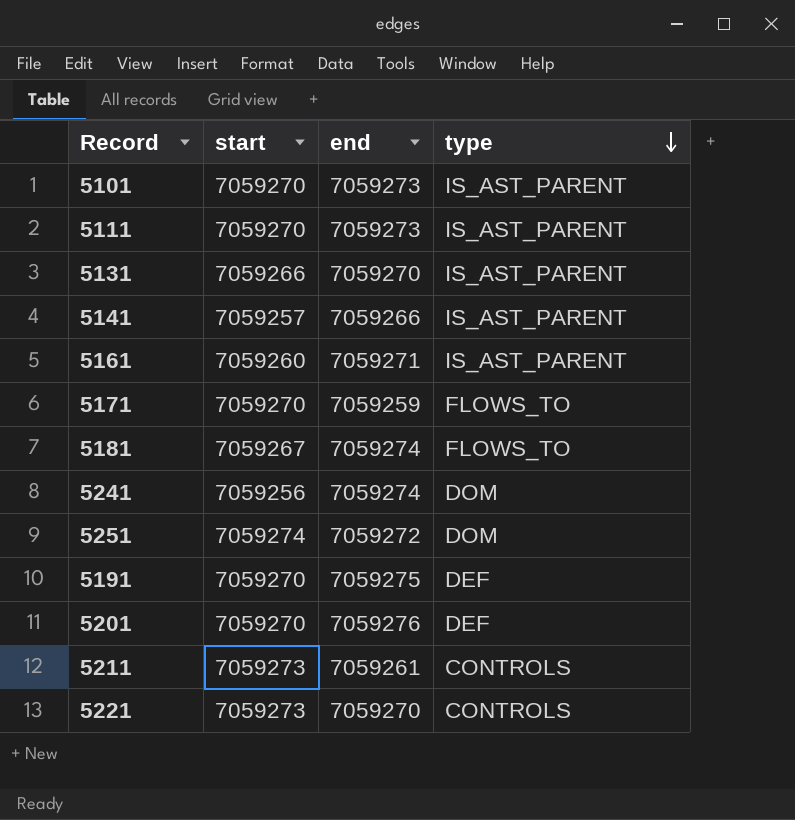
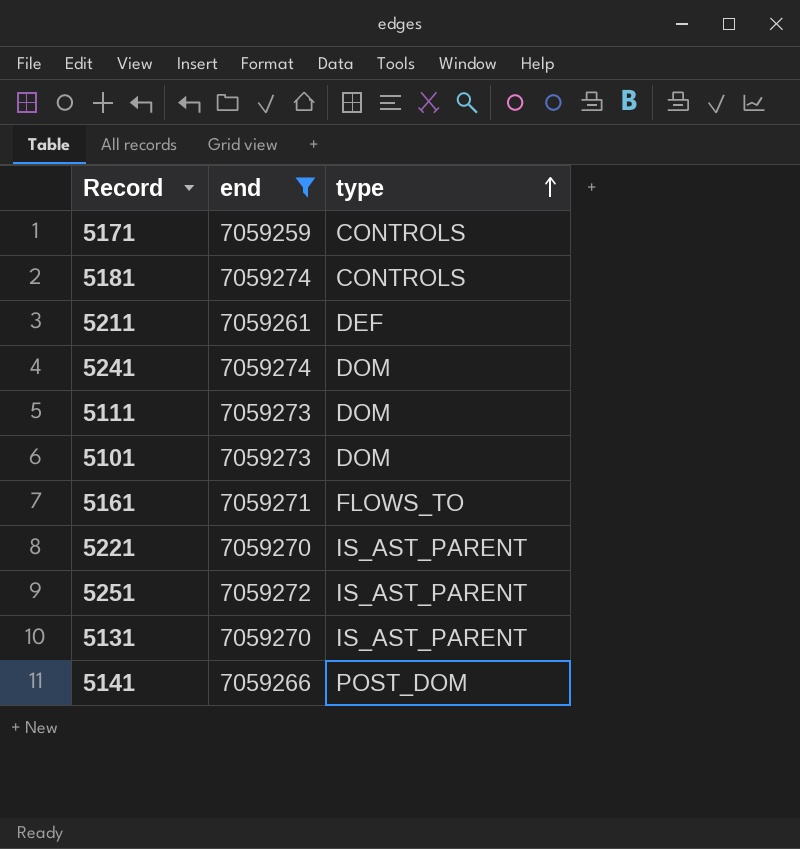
filter: none -> end <= 7059274
row order: type descending -> type ascending
column start | position: 2 -> none
5171 | type: FLOWS_TO -> CONTROLS
5181 | type: FLOWS_TO -> CONTROLS
5211 | type: CONTROLS -> DEF
5111 | type: IS_AST_PARENT -> DOM
5101 | type: IS_AST_PARENT -> DOM
5161 | type: IS_AST_PARENT -> FLOWS_TO
5221 | type: CONTROLS -> IS_AST_PARENT
5251 | type: DOM -> IS_AST_PARENT
5141 | type: IS_AST_PARENT -> POST_DOM

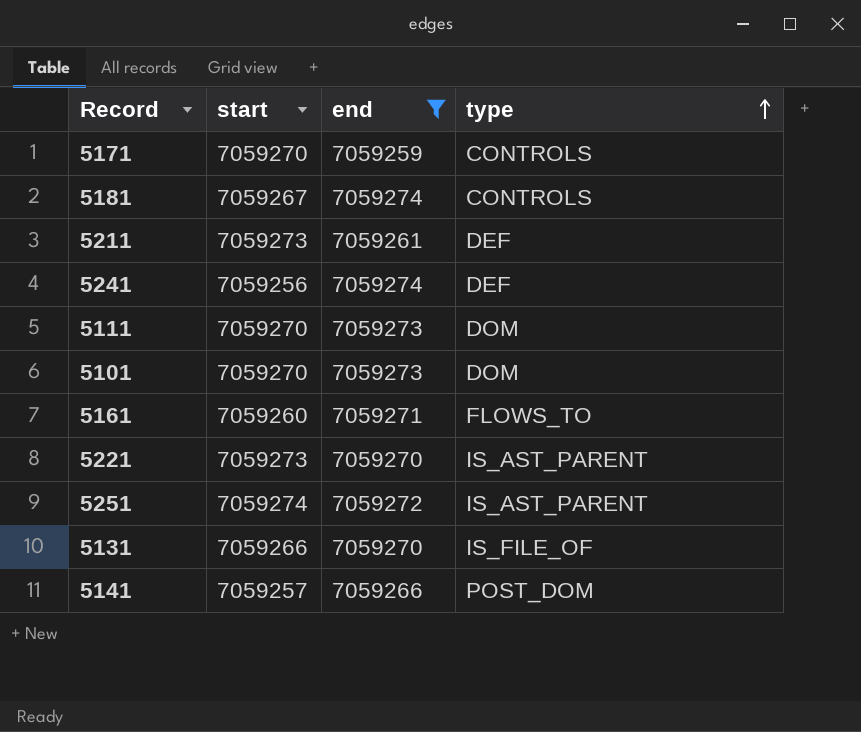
column start | position: none -> 2
5241 | type: DOM -> DEF
5131 | type: IS_AST_PARENT -> IS_FILE_OF

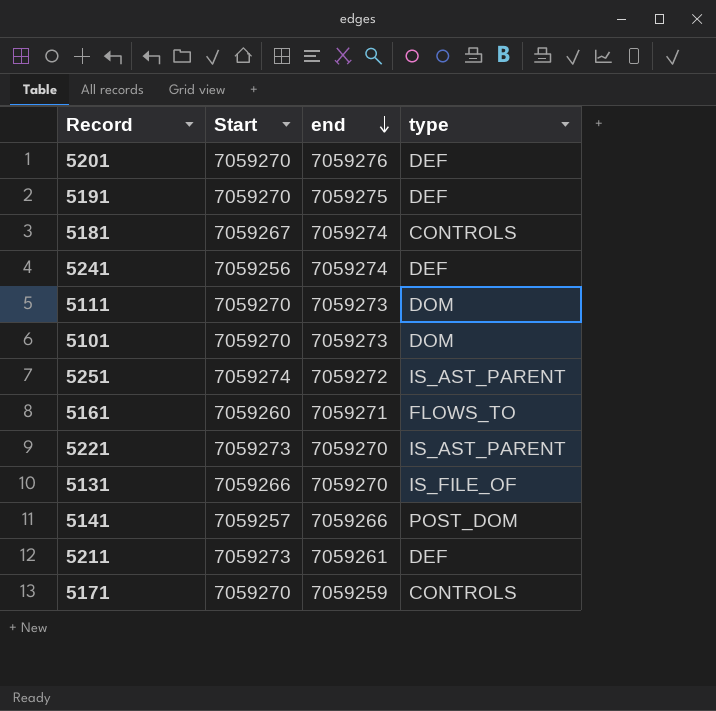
filter: end <= 7059274 -> none
row order: type ascending -> end descending
column name: start -> Start

